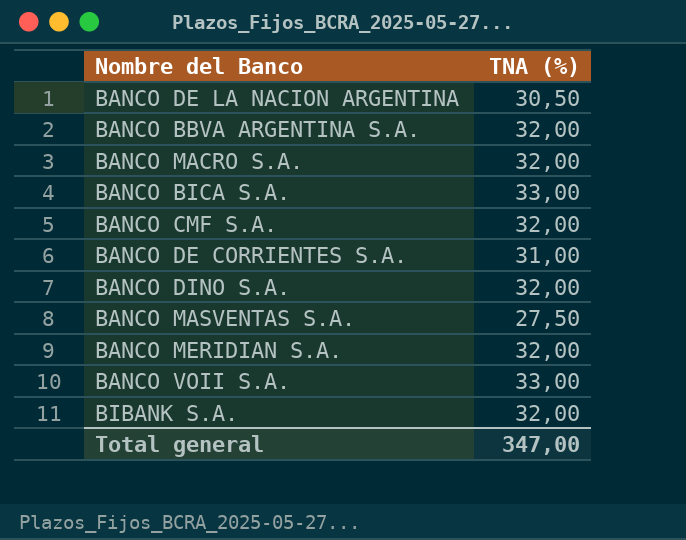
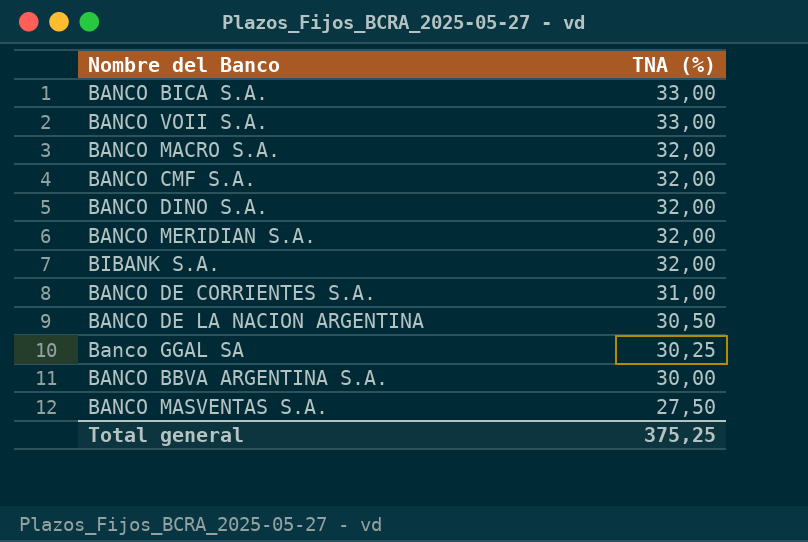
row order: none -> TNA (%) descending
row Banco GGAL SA: none -> 30,25
BANCO BBVA ARGENTINA S.A. | TNA (%): 32,00 -> 30,00
Total general | TNA (%): 347,00 -> 375,25

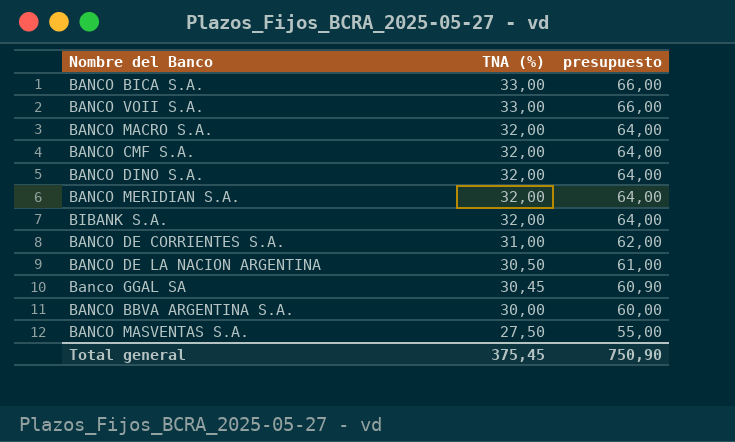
column presupuesto | formula: none -> [TNA (%)] * 2
Banco GGAL SA | TNA (%): 30,25 -> 30,45
Total general | TNA (%): 375,25 -> 375,45

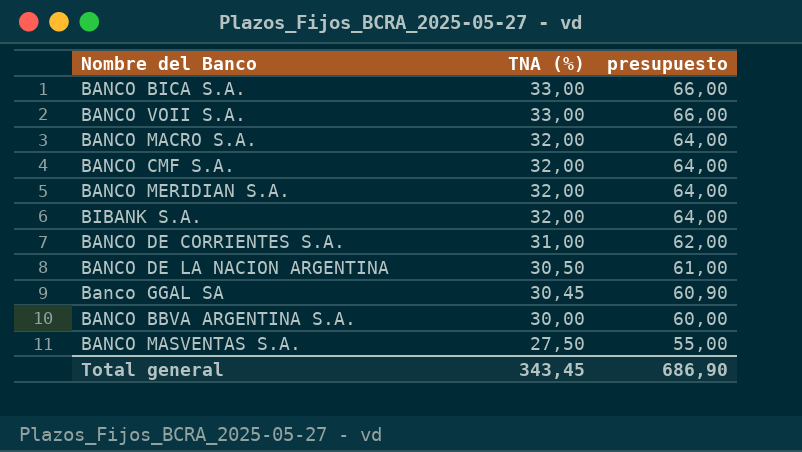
row BANCO DINO S.A.: 32,00 | 64,00 -> none
Total general | TNA (%): 375,45 -> 343,45
Total general | presupuesto: 750,90 -> 686,90

